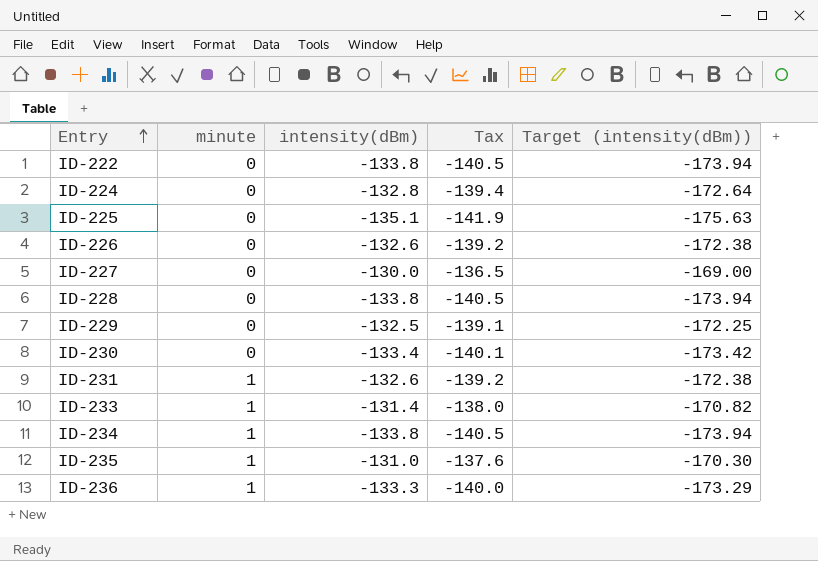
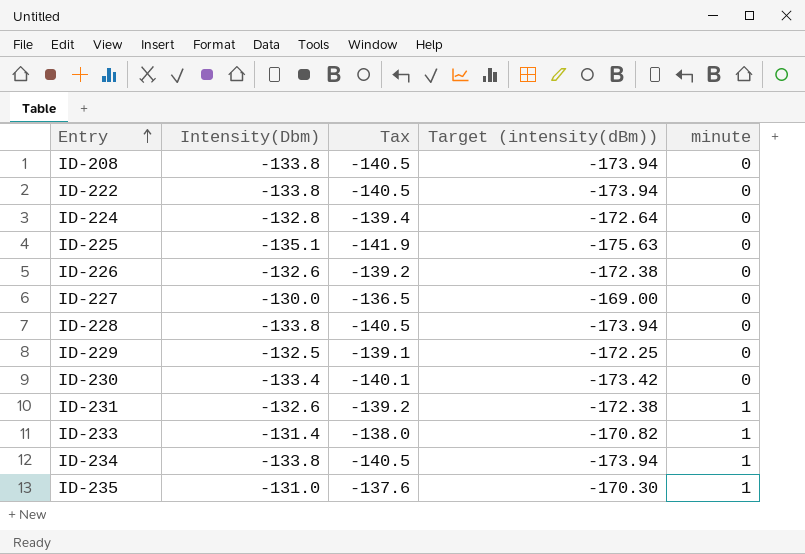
column name: intensity(dBm) -> Intensity(Dbm)
column minute | position: 2 -> 5
row ID-236: 1 | -133.3 | -140.0 | -173.29 -> none
row ID-208: none -> -133.8 | -140.5 | -173.94 | 0

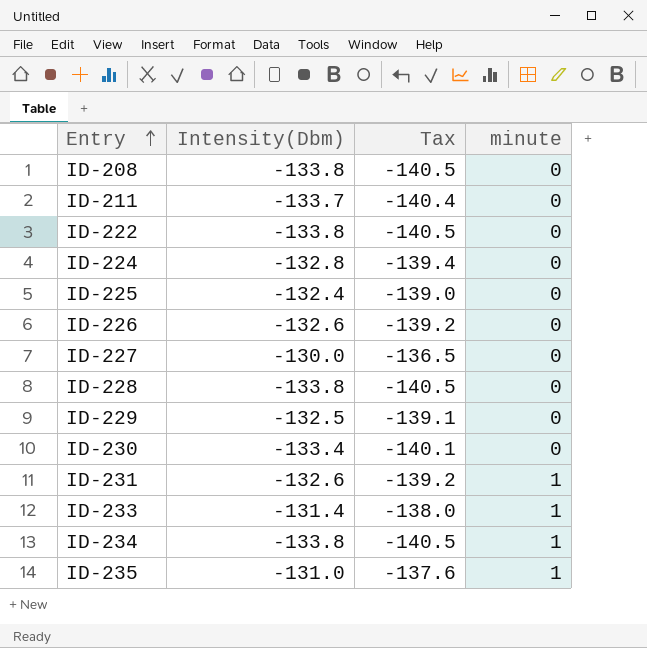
column Target (intensity(dBm)) | formula: [Intensity(Dbm)] * 1.3 -> none
row ID-211: none -> -133.7 | -140.4 | 0
ID-225 | Intensity(Dbm): -135.1 -> -132.4
ID-225 | Tax: -141.9 -> -139.0

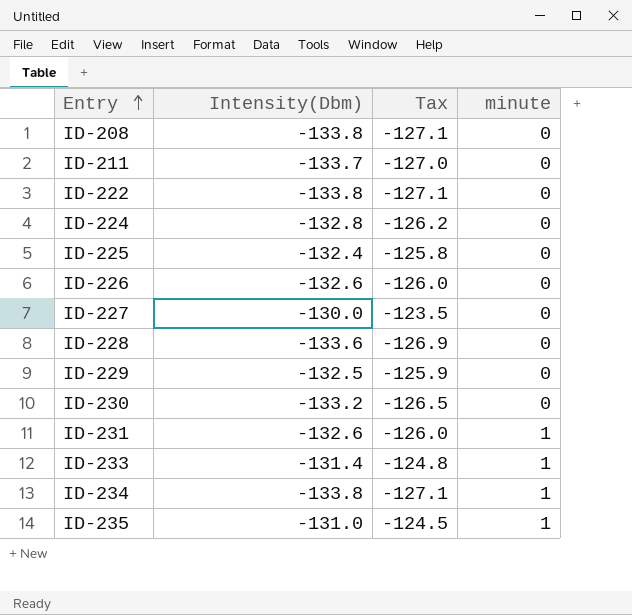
column Tax | formula: [Intensity(Dbm)] * 1.05 -> [Intensity(Dbm)] * 0.95
ID-228 | Intensity(Dbm): -133.8 -> -133.6
ID-230 | Intensity(Dbm): -133.4 -> -133.2

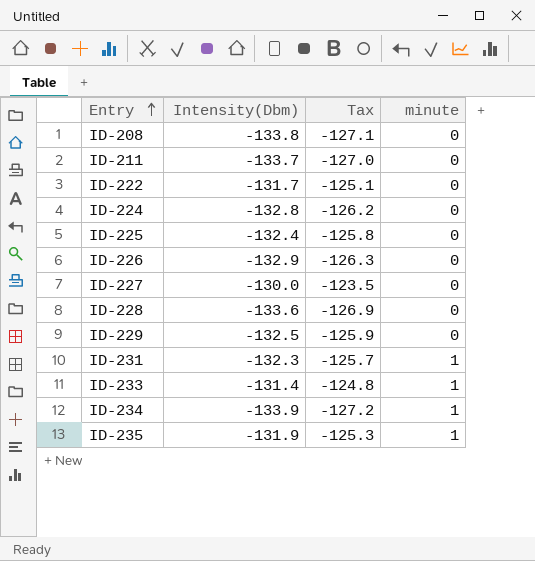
row ID-230: -133.2 | -126.5 | 0 -> none
ID-222 | Intensity(Dbm): -133.8 -> -131.7
ID-222 | Tax: -127.1 -> -125.1
ID-226 | Intensity(Dbm): -132.6 -> -132.9
ID-226 | Tax: -126.0 -> -126.3
ID-231 | Intensity(Dbm): -132.6 -> -132.3
ID-231 | Tax: -126.0 -> -125.7
ID-234 | Intensity(Dbm): -133.8 -> -133.9
ID-234 | Tax: -127.1 -> -127.2
ID-235 | Intensity(Dbm): -131.0 -> -131.9
ID-235 | Tax: -124.5 -> -125.3

